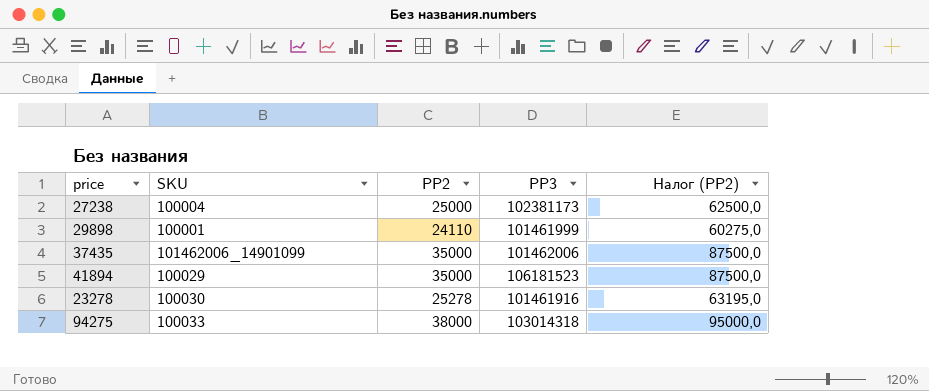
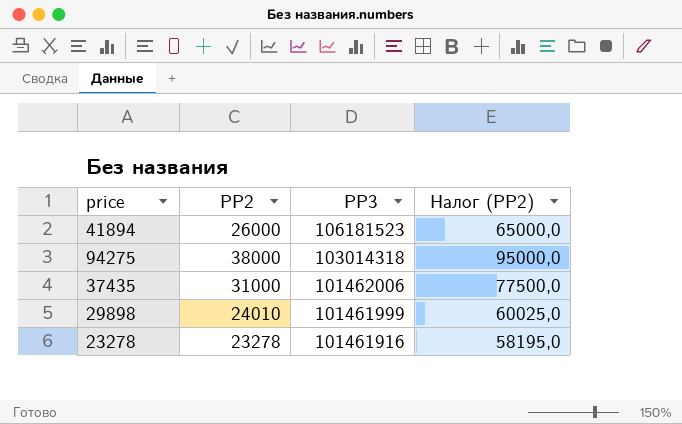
row order: none -> PP3 descending
column SKU | position: 2 -> none
row 27238: 100004 | 25000 | 102381173 | 62500,0 -> none
41894 | PP2: 35000 -> 26000
41894 | Налог (PP2): 87500,0 -> 65000,0
37435 | PP2: 35000 -> 31000
37435 | Налог (PP2): 87500,0 -> 77500,0
29898 | PP2: 24110 -> 24010
29898 | Налог (PP2): 60275,0 -> 60025,0
23278 | PP2: 25278 -> 23278
23278 | Налог (PP2): 63195,0 -> 58195,0

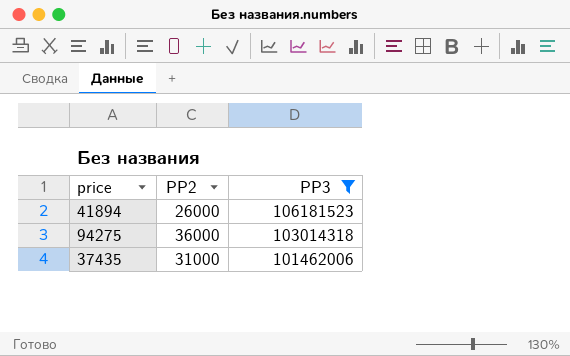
filter: none -> PP3 >= 101462006
column Налог (PP2) | formula: [PP2] * 2,5 -> none
94275 | PP2: 38000 -> 36000

